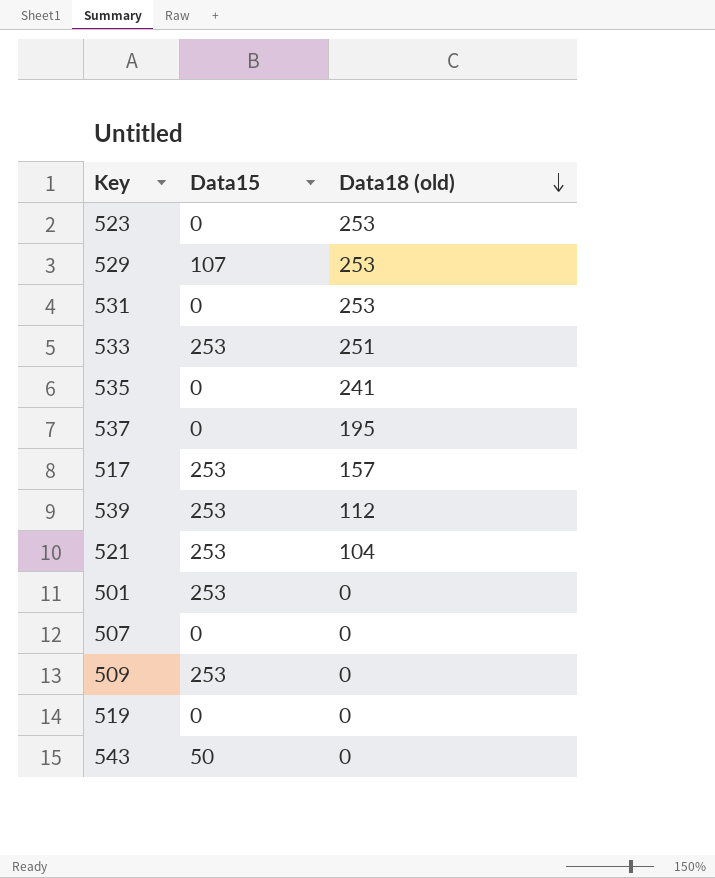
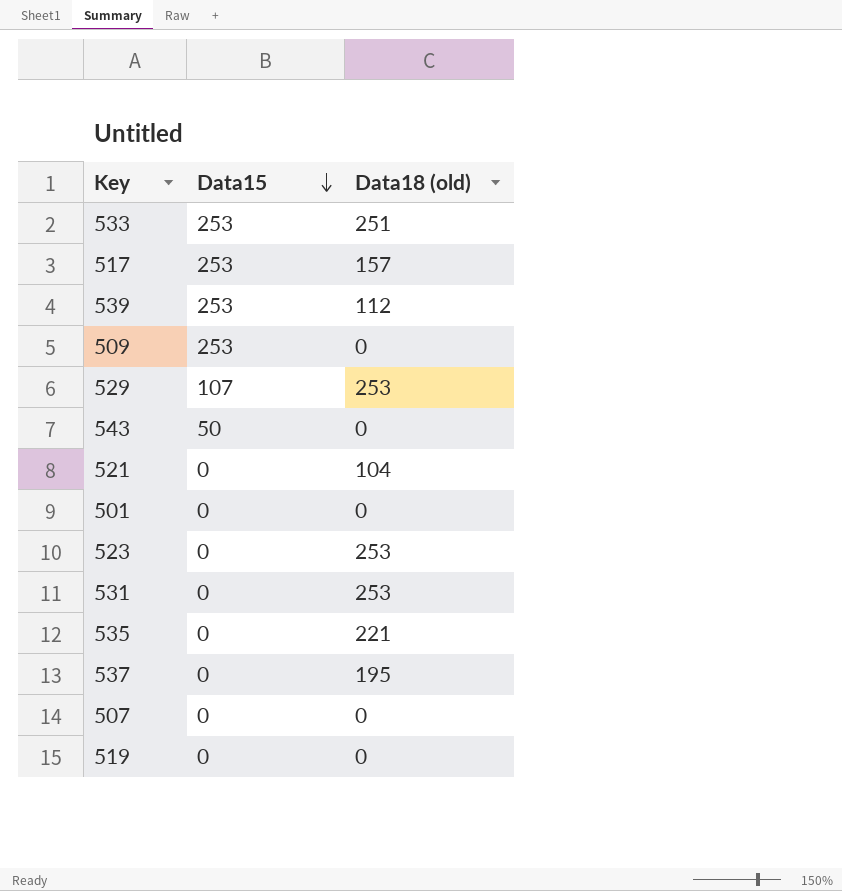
row order: Data18 (old) descending -> Data15 descending
521 | Data15: 253 -> 0
501 | Data15: 253 -> 0
535 | Data18 (old): 241 -> 221

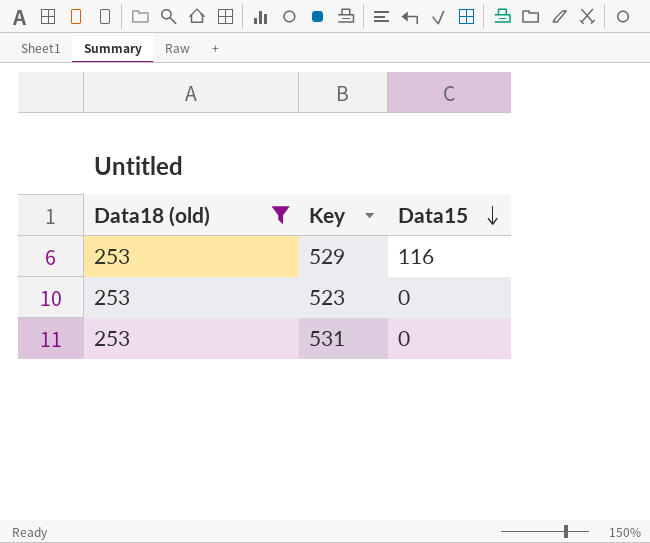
filter: none -> Data18 (old) = 253
column Data18 (old) | position: 3 -> 1
529 | Data15: 107 -> 116

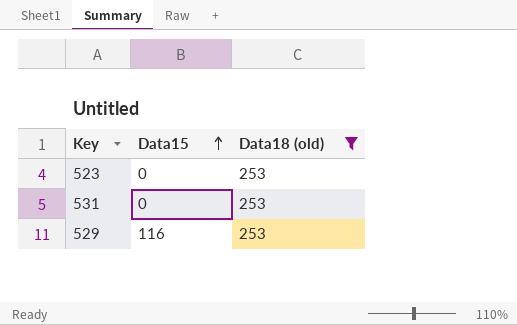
row order: Data15 descending -> Data15 ascending
column Data18 (old) | position: 1 -> 3

